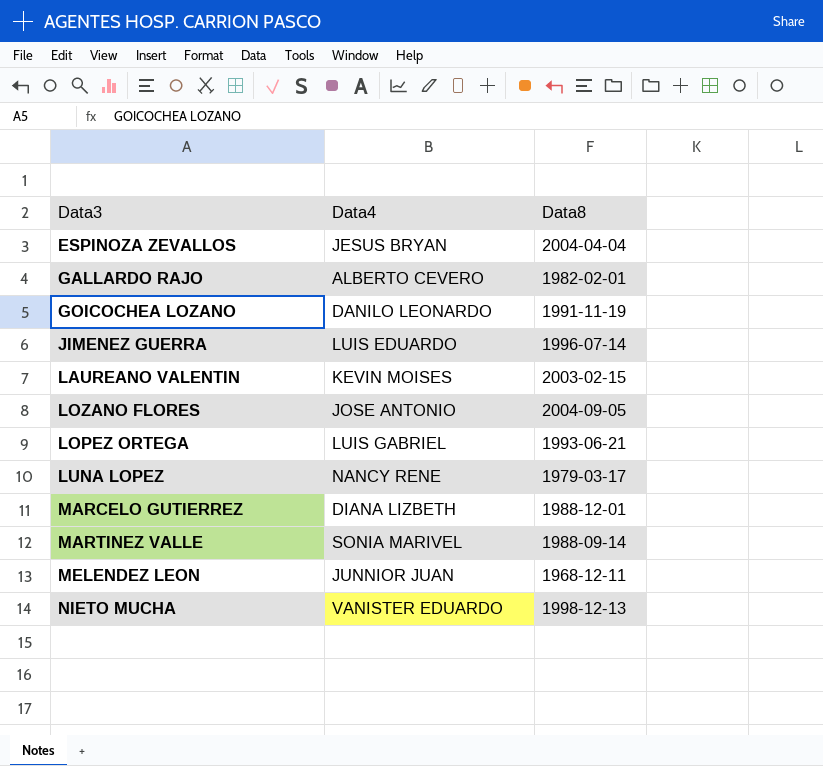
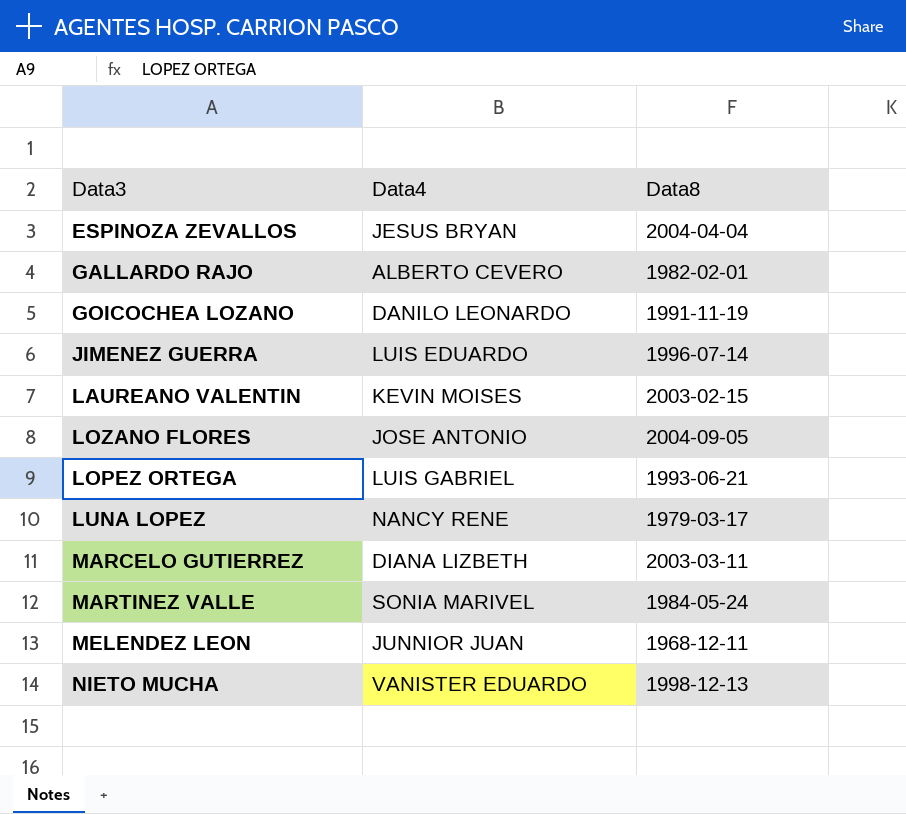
MARCELO GUTIERREZ | Data8: 1988-12-01 -> 2003-03-11
MARTINEZ VALLE | Data8: 1988-09-14 -> 1984-05-24

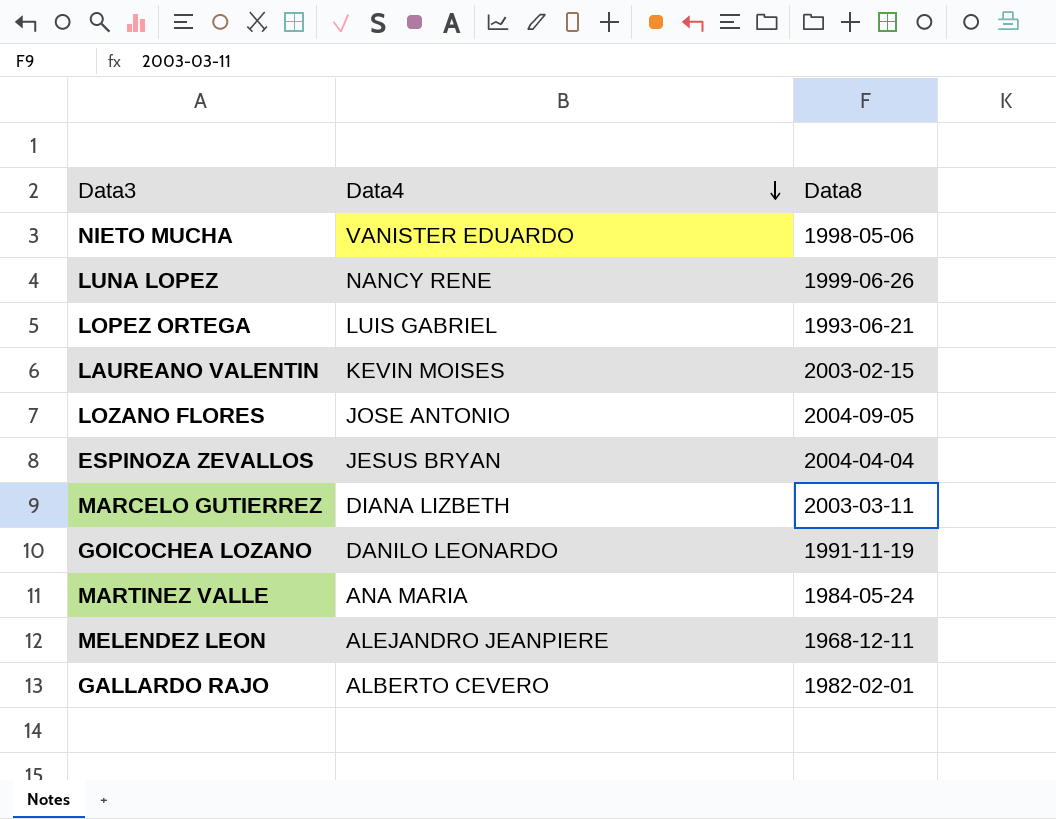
row order: none -> Data4 descending
row JIMENEZ GUERRA: LUIS EDUARDO | 1996-07-14 -> none
NIETO MUCHA | Data8: 1998-12-13 -> 1998-05-06
LUNA LOPEZ | Data8: 1979-03-17 -> 1999-06-26
MARTINEZ VALLE | Data4: SONIA MARIVEL -> ANA MARIA
MELENDEZ LEON | Data4: JUNNIOR JUAN -> ALEJANDRO JEANPIERE

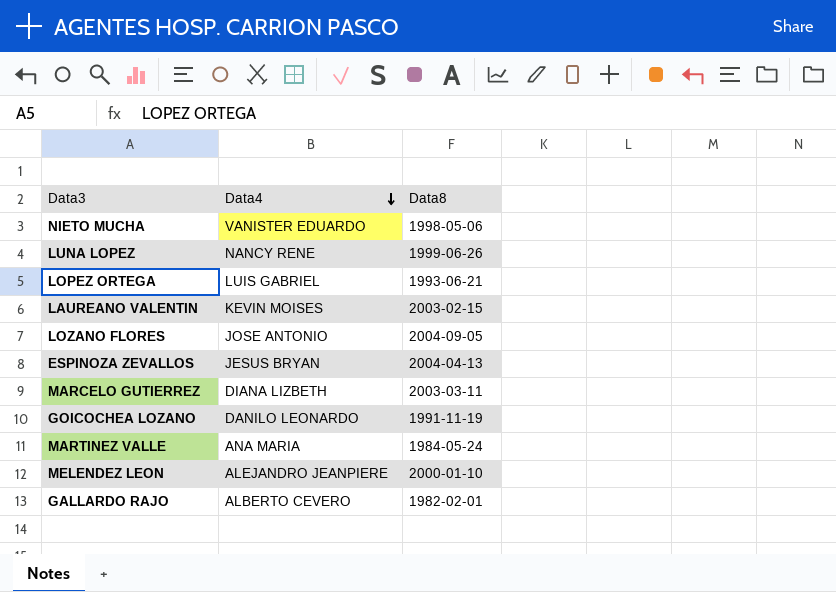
ESPINOZA ZEVALLOS | Data8: 2004-04-04 -> 2004-04-13
MELENDEZ LEON | Data8: 1968-12-11 -> 2000-01-10

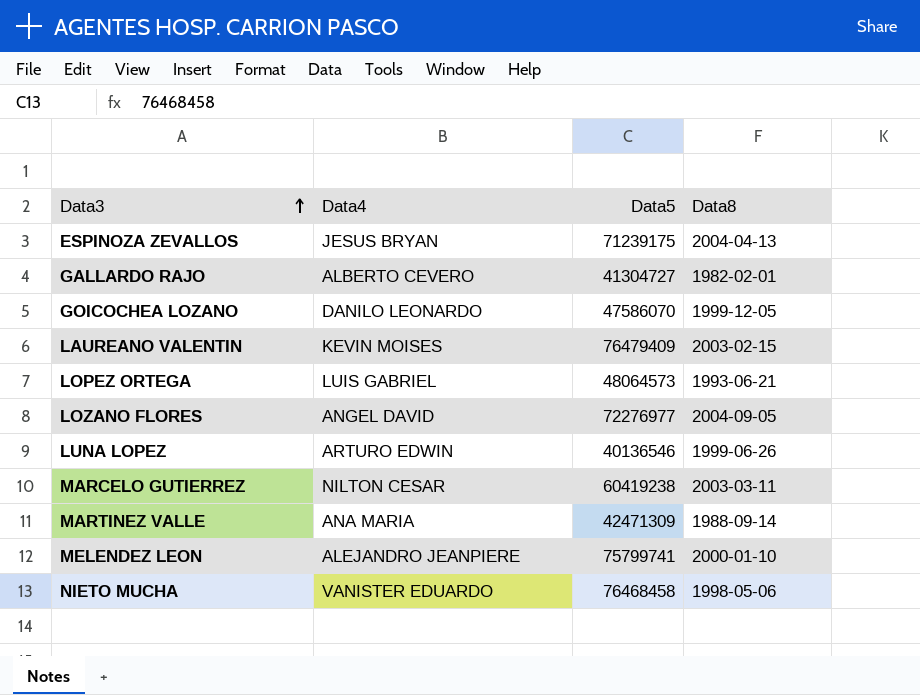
row order: Data4 descending -> Data3 ascending
column Data5 | position: none -> 3
GOICOCHEA LOZANO | Data8: 1991-11-19 -> 1999-12-05
LOZANO FLORES | Data4: JOSE ANTONIO -> ANGEL DAVID
LUNA LOPEZ | Data4: NANCY RENE -> ARTURO EDWIN
MARCELO GUTIERREZ | Data4: DIANA LIZBETH -> NILTON CESAR
MARTINEZ VALLE | Data8: 1984-05-24 -> 1988-09-14

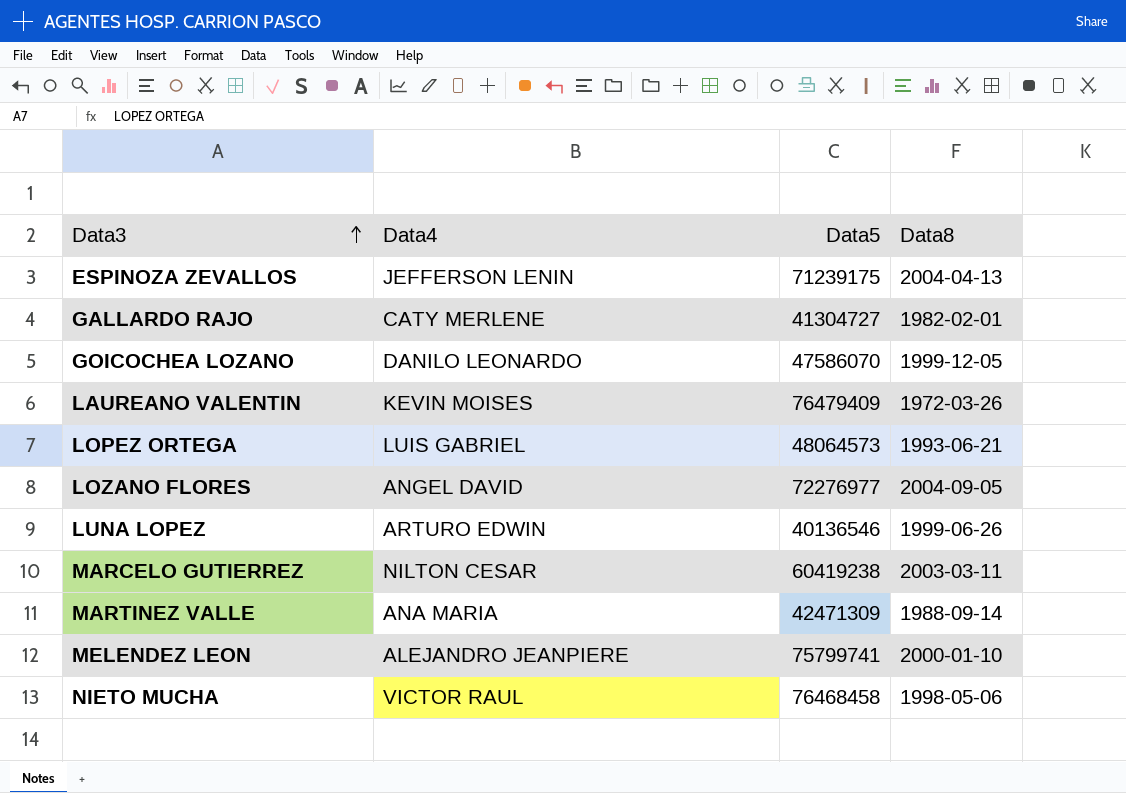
ESPINOZA ZEVALLOS | Data4: JESUS BRYAN -> JEFFERSON LENIN
GALLARDO RAJO | Data4: ALBERTO CEVERO -> CATY MERLENE
LAUREANO VALENTIN | Data8: 2003-02-15 -> 1972-03-26
NIETO MUCHA | Data4: VANISTER EDUARDO -> VICTOR RAUL

